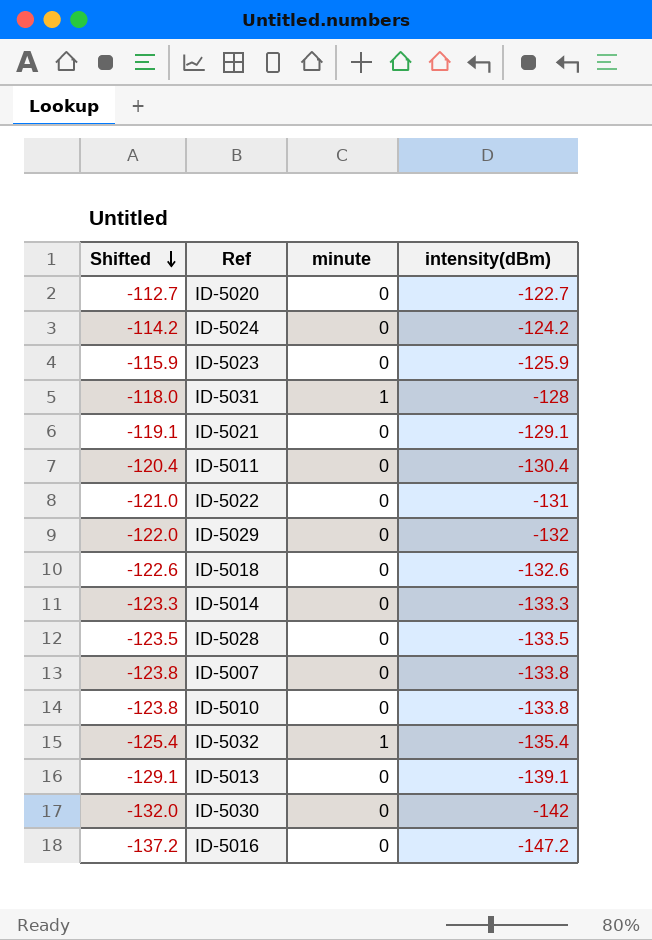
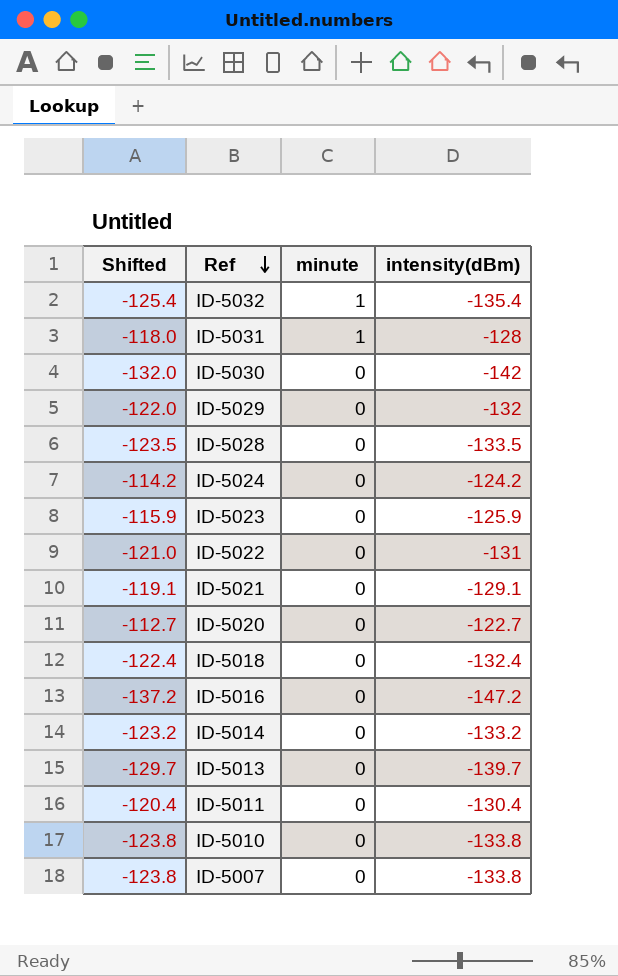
row order: Shifted descending -> Ref descending
ID-5018 | Shifted: -122.6 -> -122.4
ID-5018 | intensity(dBm): -132.6 -> -132.4
ID-5014 | Shifted: -123.3 -> -123.2
ID-5014 | intensity(dBm): -133.3 -> -133.2
ID-5013 | Shifted: -129.1 -> -129.7
ID-5013 | intensity(dBm): -139.1 -> -139.7

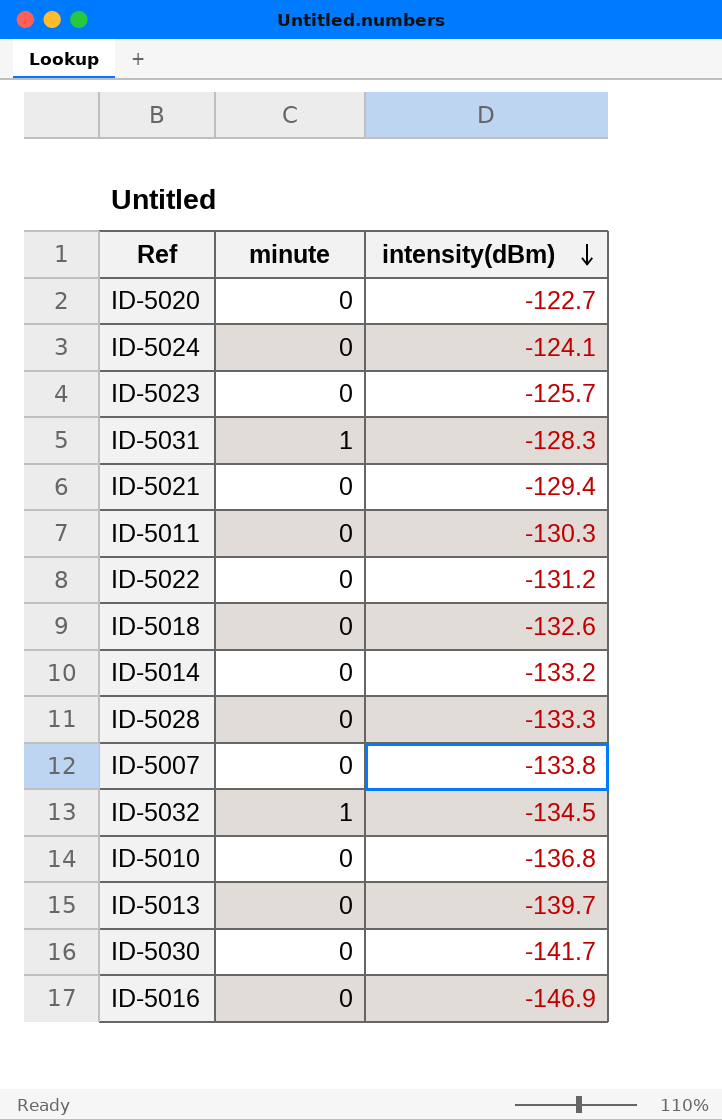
row order: Ref descending -> intensity(dBm) descending
column Shifted | formula: [intensity(dBm)] + 10 -> none
row ID-5029: -122.0 | 0 | -132 -> none
ID-5024 | intensity(dBm): -124.2 -> -124.1
ID-5023 | intensity(dBm): -125.9 -> -125.7
ID-5031 | intensity(dBm): -128 -> -128.3
ID-5021 | intensity(dBm): -129.1 -> -129.4
ID-5011 | intensity(dBm): -130.4 -> -130.3
ID-5022 | intensity(dBm): -131 -> -131.2
ID-5018 | intensity(dBm): -132.4 -> -132.6
ID-5028 | intensity(dBm): -133.5 -> -133.3
ID-5032 | intensity(dBm): -135.4 -> -134.5
ID-5010 | intensity(dBm): -133.8 -> -136.8
ID-5030 | intensity(dBm): -142 -> -141.7
ID-5016 | intensity(dBm): -147.2 -> -146.9

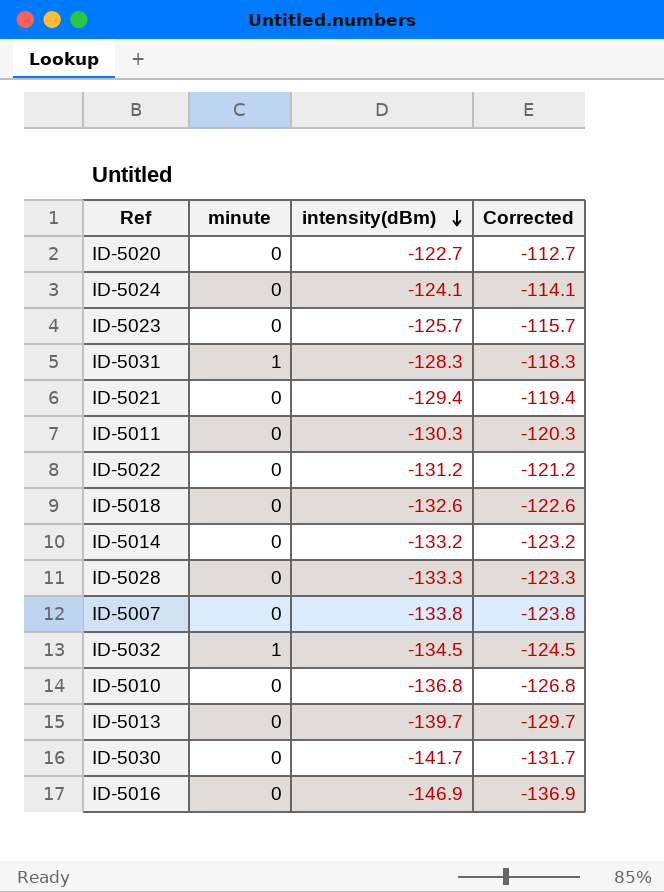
column Corrected | formula: none -> [intensity(dBm)] + 10

